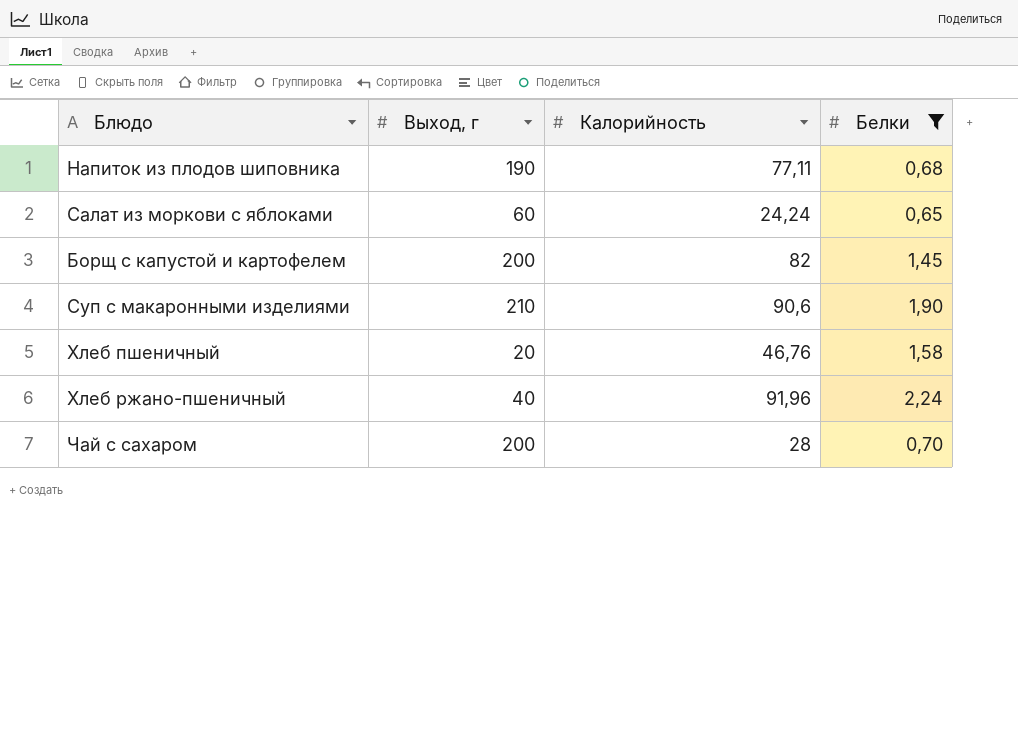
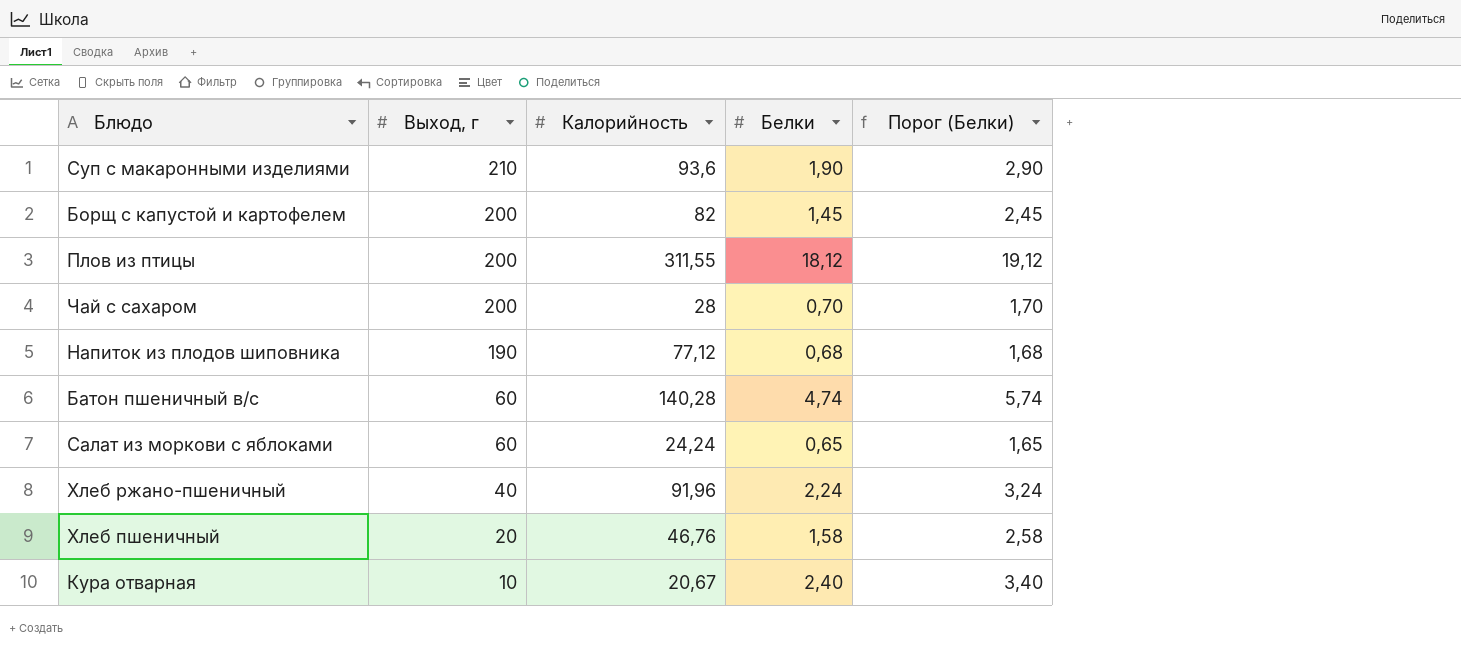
filter: Белки <= 2,24 -> none
row order: none -> Выход, г descending
column Порог (Белки) | formula: none -> [Белки] + 1
Суп с макаронными изделиями | Калорийность: 90,6 -> 93,6
Напиток из плодов шиповника | Калорийность: 77,11 -> 77,12

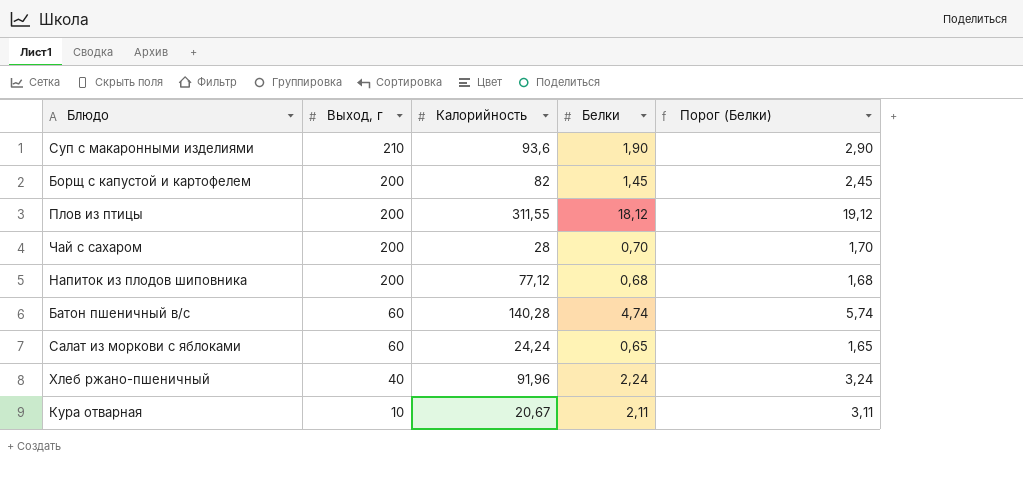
row Хлеб пшеничный: 20 | 46,76 | 1,58 | 2,58 -> none
Напиток из плодов шиповника | Выход, г: 190 -> 200
Кура отварная | Белки: 2,40 -> 2,11
Кура отварная | Порог (Белки): 3,40 -> 3,11

